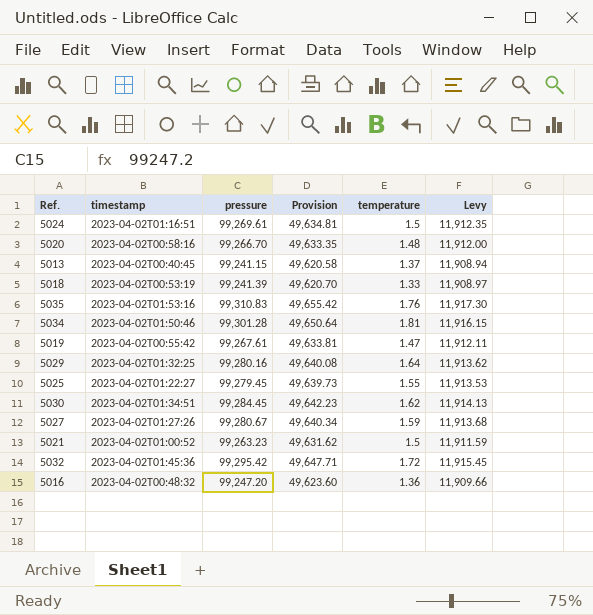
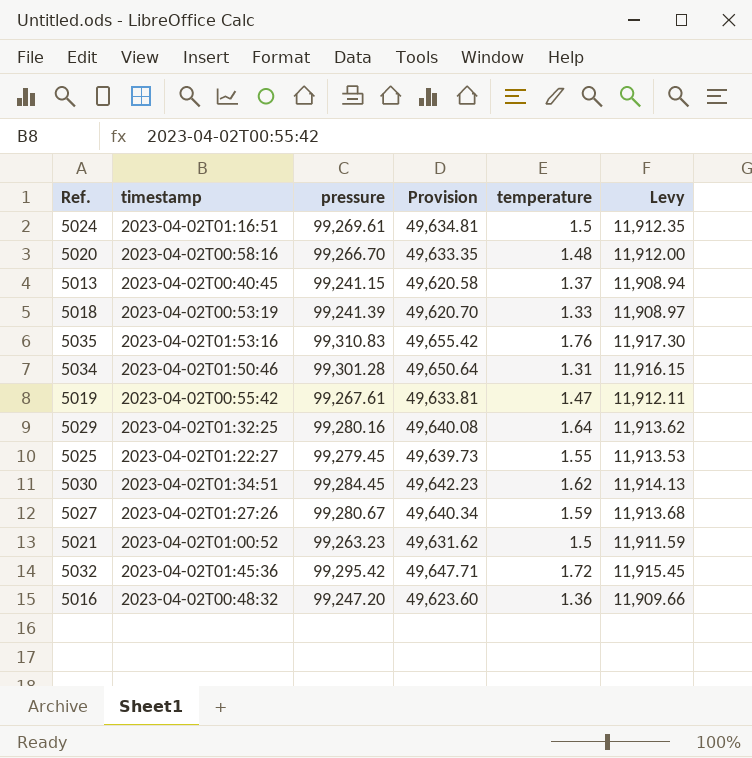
5034 | temperature: 1.81 -> 1.31

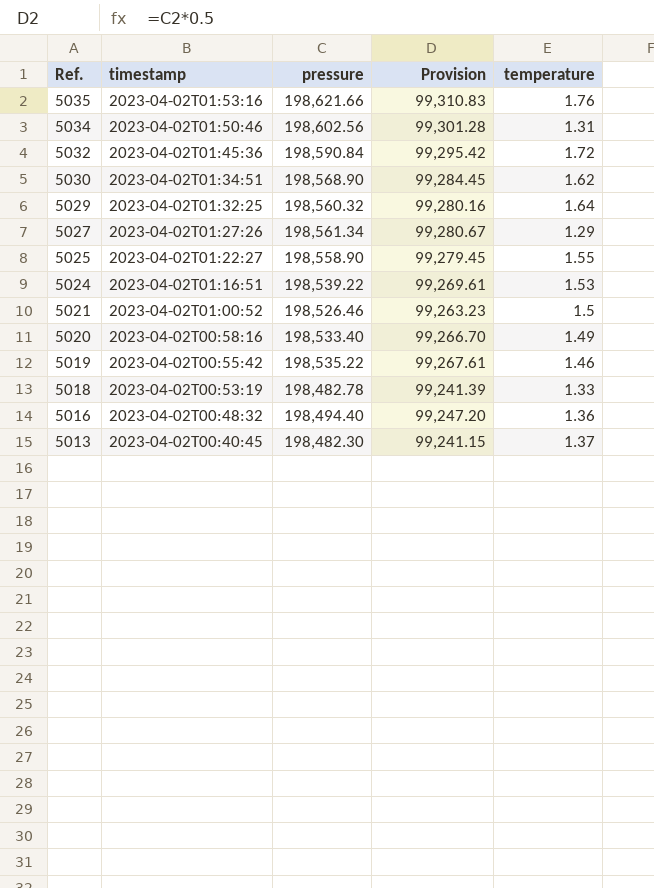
row order: none -> Ref. descending
column Levy | formula: [pressure] * 0.12 -> none
5035 | pressure: 99,310.83 -> 198,621.66
5035 | Provision: 49,655.42 -> 99,310.83
5034 | pressure: 99,301.28 -> 198,602.56
5034 | Provision: 49,650.64 -> 99,301.28
5032 | pressure: 99,295.42 -> 198,590.84
5032 | Provision: 49,647.71 -> 99,295.42
5030 | pressure: 99,284.45 -> 198,568.90
5030 | Provision: 49,642.23 -> 99,284.45
5029 | pressure: 99,280.16 -> 198,560.32
5029 | Provision: 49,640.08 -> 99,280.16
5027 | pressure: 99,280.67 -> 198,561.34
5027 | Provision: 49,640.34 -> 99,280.67
5027 | temperature: 1.59 -> 1.29
5025 | pressure: 99,279.45 -> 198,558.90
5025 | Provision: 49,639.73 -> 99,279.45
5024 | pressure: 99,269.61 -> 198,539.22
5024 | Provision: 49,634.81 -> 99,269.61
5024 | temperature: 1.5 -> 1.53
5021 | pressure: 99,263.23 -> 198,526.46
5021 | Provision: 49,631.62 -> 99,263.23
5020 | pressure: 99,266.70 -> 198,533.40
5020 | Provision: 49,633.35 -> 99,266.70
5020 | temperature: 1.48 -> 1.49
5019 | pressure: 99,267.61 -> 198,535.22
5019 | Provision: 49,633.81 -> 99,267.61
5019 | temperature: 1.47 -> 1.46
5018 | pressure: 99,241.39 -> 198,482.78
5018 | Provision: 49,620.70 -> 99,241.39
5016 | pressure: 99,247.20 -> 198,494.40
5016 | Provision: 49,623.60 -> 99,247.20
5013 | pressure: 99,241.15 -> 198,482.30
5013 | Provision: 49,620.58 -> 99,241.15

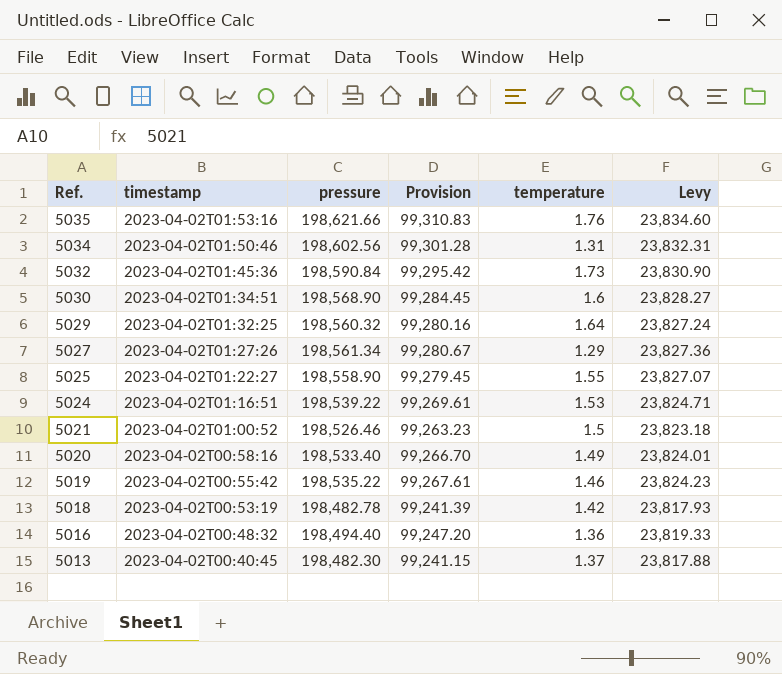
column Levy | formula: none -> [pressure] * 0.12
5032 | temperature: 1.72 -> 1.73
5030 | temperature: 1.62 -> 1.6
5018 | temperature: 1.33 -> 1.42

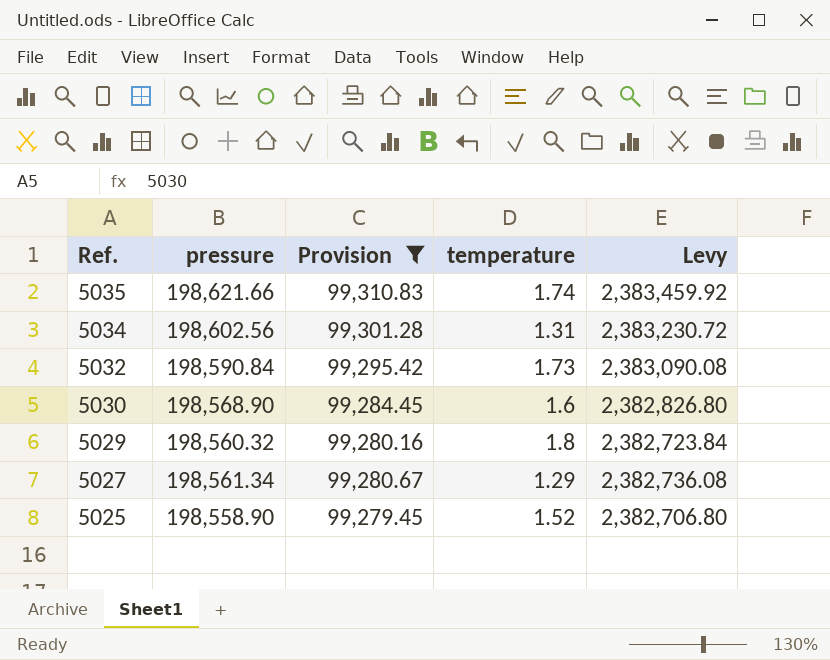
filter: none -> Provision >= 99,279.45
column timestamp | position: 2 -> none
column Levy | formula: [pressure] * 0.12 -> [pressure] * 12
5035 | temperature: 1.76 -> 1.74
5029 | temperature: 1.64 -> 1.8
5025 | temperature: 1.55 -> 1.52

